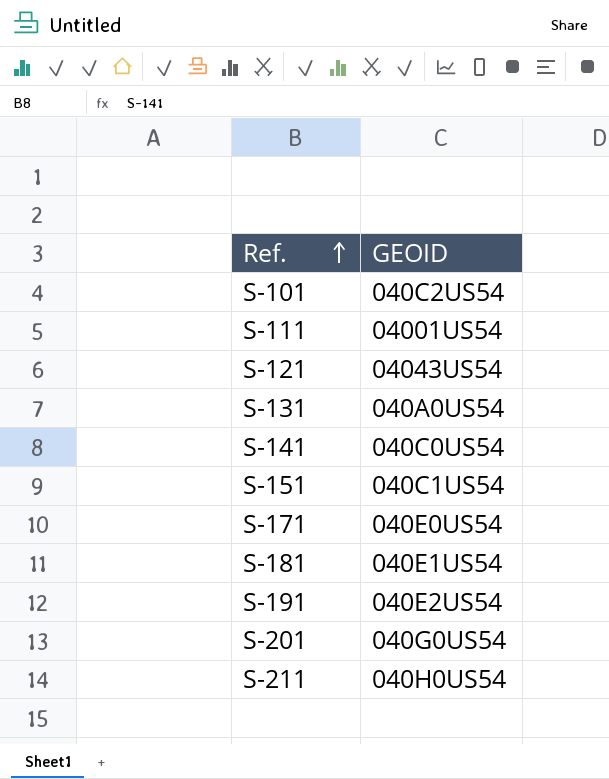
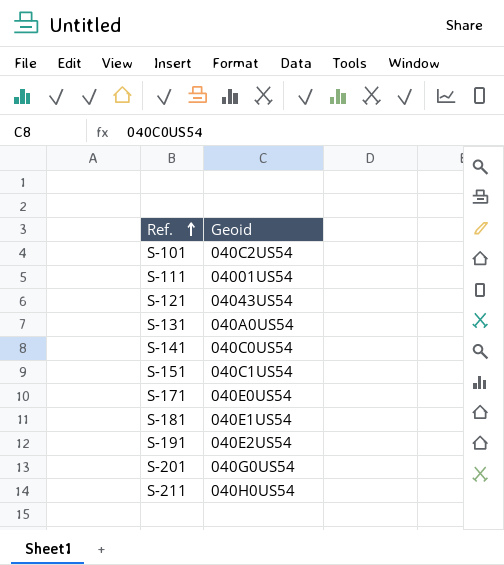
column name: GEOID -> Geoid

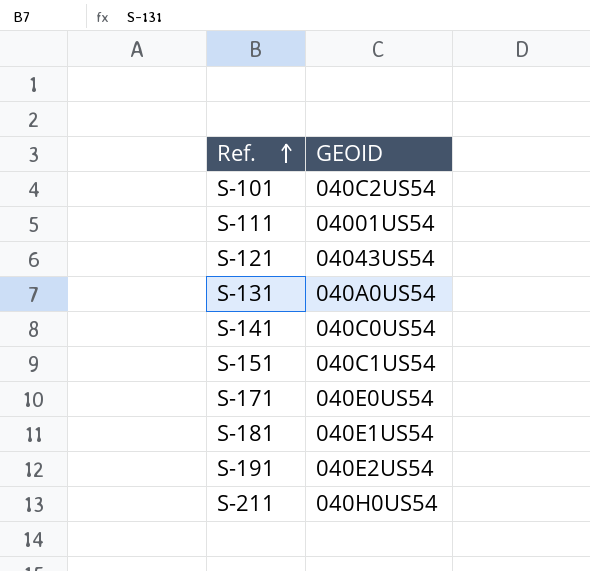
column name: Geoid -> GEOID
row S-201: 040G0US54 -> none

